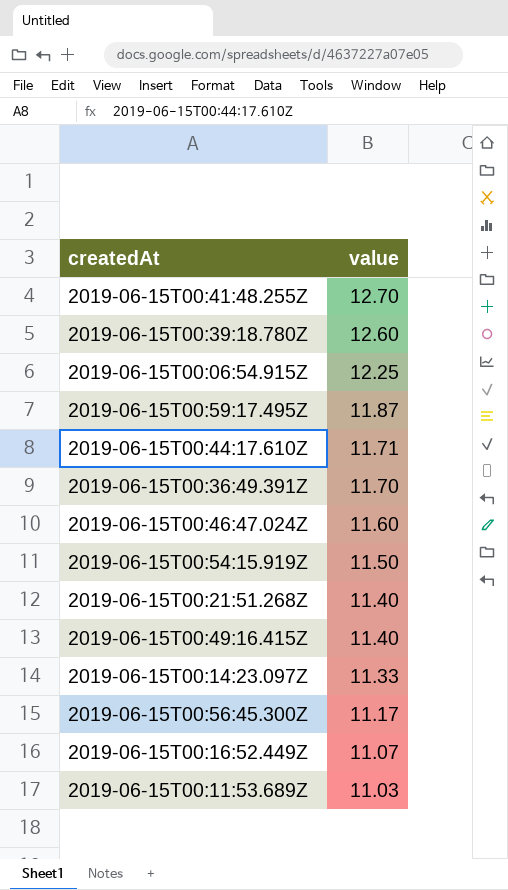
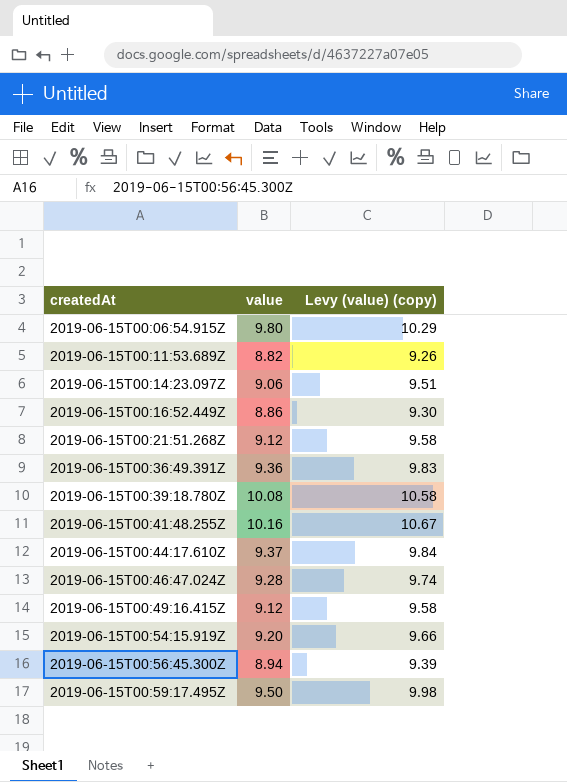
row order: value descending -> createdAt ascending
column Levy (value) (copy) | formula: none -> [value] * 1.05
2019-06-15T00:06:54.915Z | value: 12.25 -> 9.80
2019-06-15T00:11:53.689Z | value: 11.03 -> 8.82
2019-06-15T00:14:23.097Z | value: 11.33 -> 9.06
2019-06-15T00:16:52.449Z | value: 11.07 -> 8.86
2019-06-15T00:21:51.268Z | value: 11.40 -> 9.12
2019-06-15T00:36:49.391Z | value: 11.70 -> 9.36
2019-06-15T00:39:18.780Z | value: 12.60 -> 10.08
2019-06-15T00:41:48.255Z | value: 12.70 -> 10.16
2019-06-15T00:44:17.610Z | value: 11.71 -> 9.37
2019-06-15T00:46:47.024Z | value: 11.60 -> 9.28
2019-06-15T00:49:16.415Z | value: 11.40 -> 9.12
2019-06-15T00:54:15.919Z | value: 11.50 -> 9.20
2019-06-15T00:56:45.300Z | value: 11.17 -> 8.94
2019-06-15T00:59:17.495Z | value: 11.87 -> 9.50

